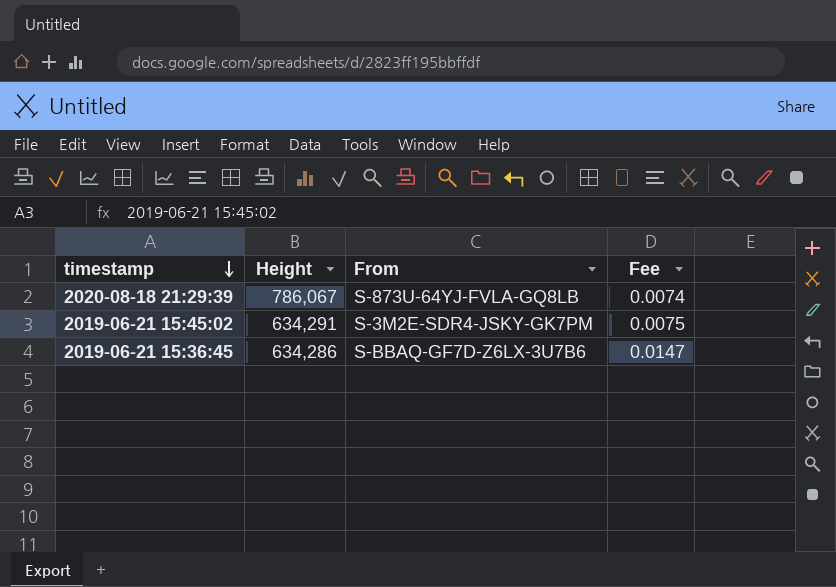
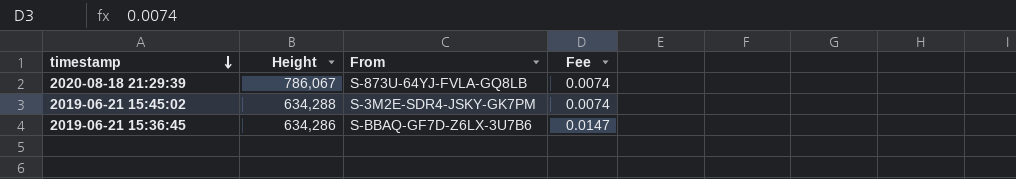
2019-06-21 15:45:02 | Height: 634,291 -> 634,288
2019-06-21 15:45:02 | Fee: 0.0075 -> 0.0074

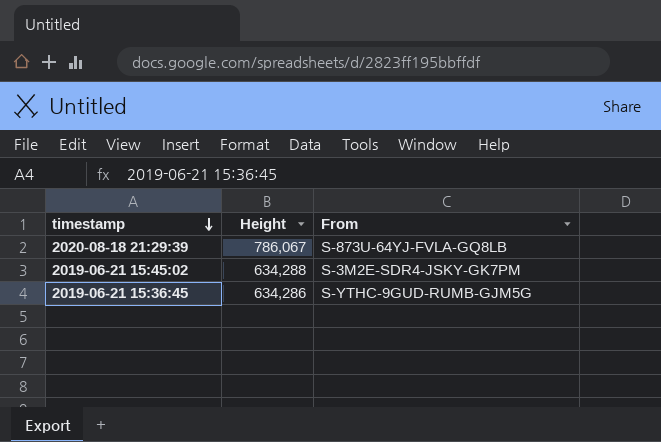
column Fee | position: 4 -> none
2019-06-21 15:36:45 | From: S-BBAQ-GF7D-Z6LX-3U7B6 -> S-YTHC-9GUD-RUMB-GJM5G

